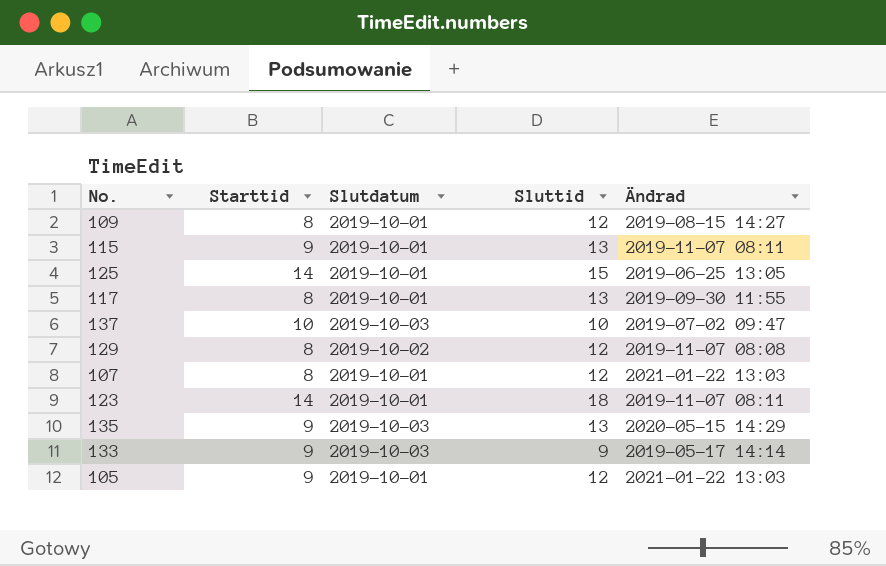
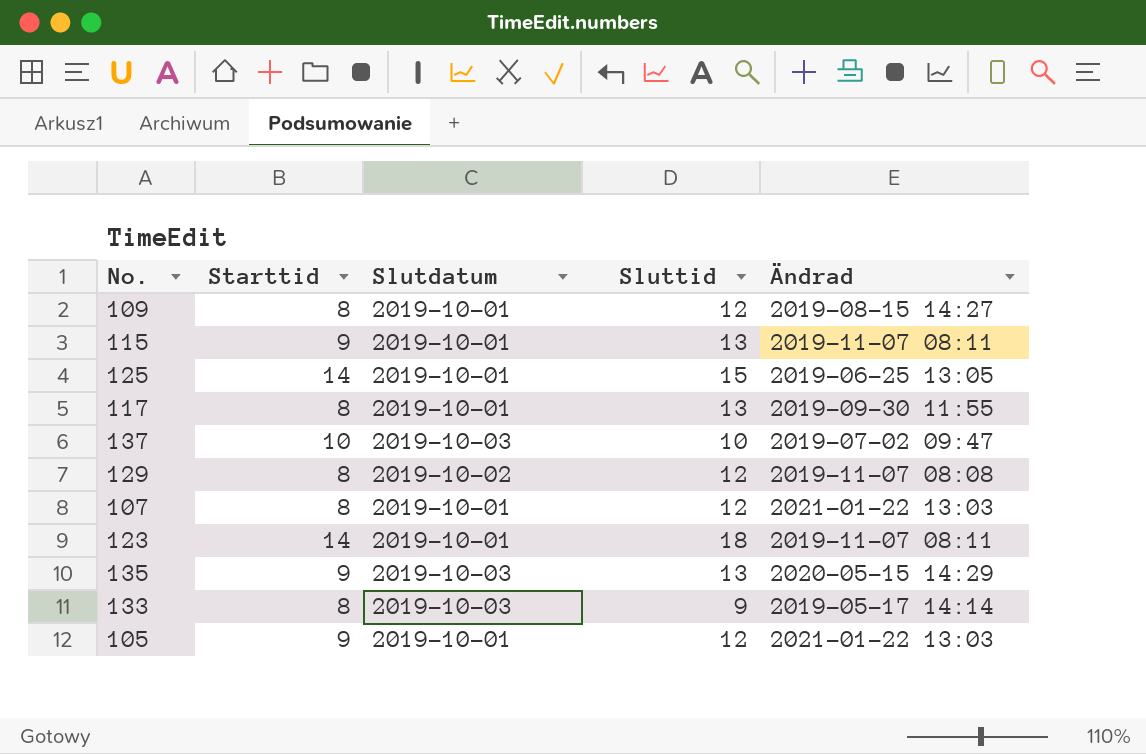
133 | Starttid: 9 -> 8

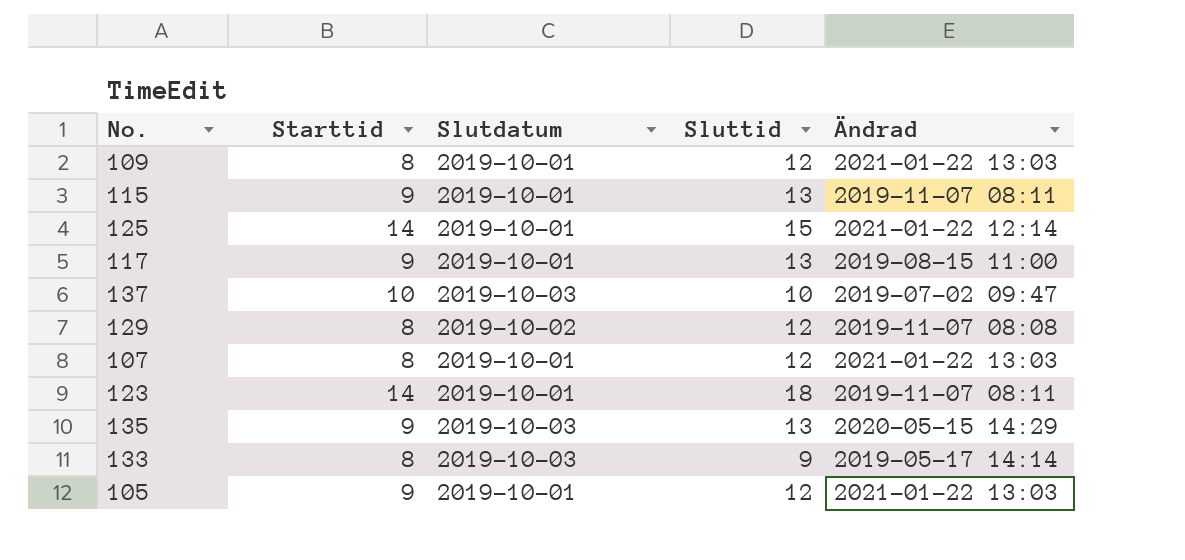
109 | Ändrad: 2019-08-15 14:27 -> 2021-01-22 13:03
125 | Ändrad: 2019-06-25 13:05 -> 2021-01-22 12:14
117 | Starttid: 8 -> 9
117 | Ändrad: 2019-09-30 11:55 -> 2019-08-15 11:00

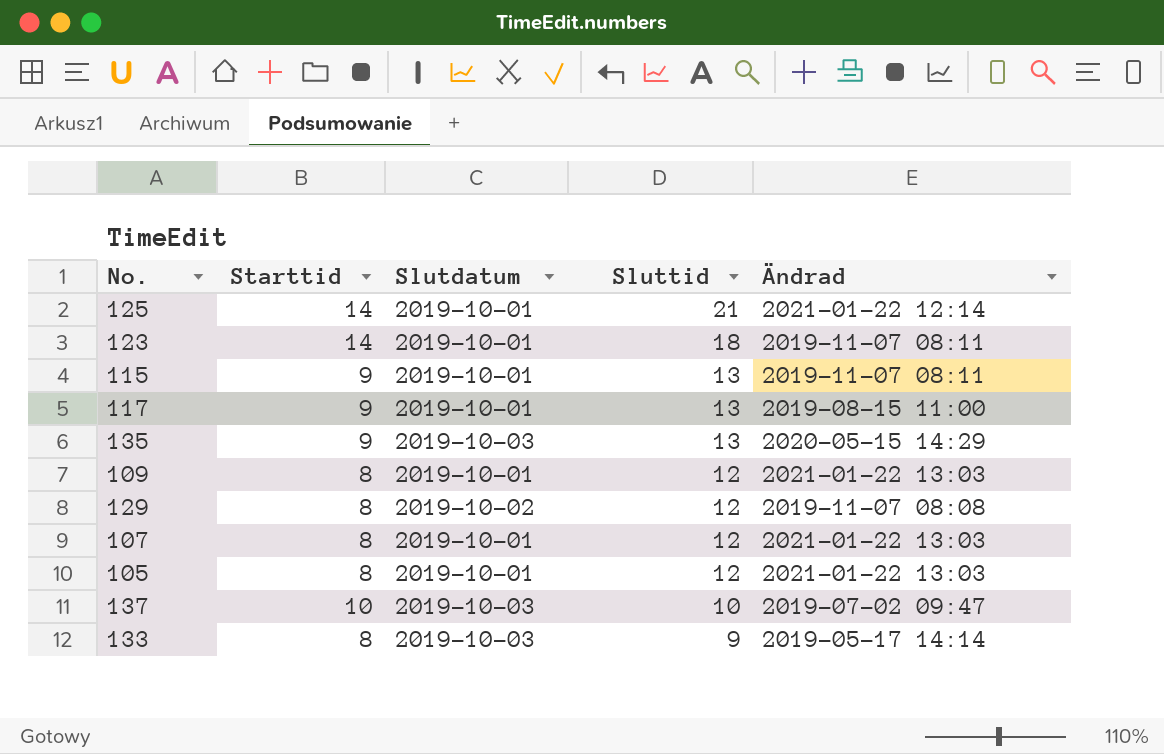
row order: none -> Sluttid descending
125 | Sluttid: 15 -> 21
105 | Starttid: 9 -> 8

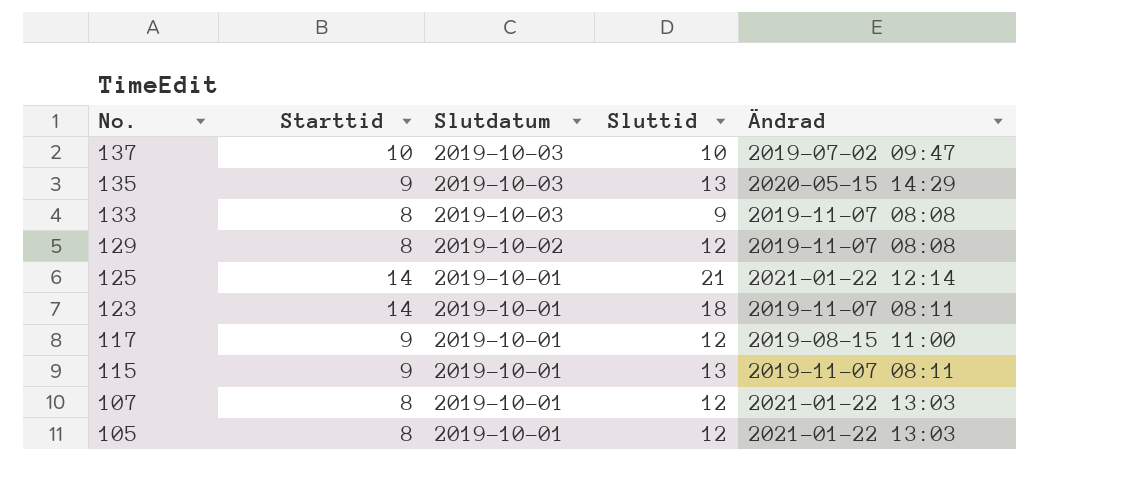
row order: Sluttid descending -> No. descending
row 109: 8 | 2019-10-01 | 12 | 2021-01-22 13:03 -> none
133 | Ändrad: 2019-05-17 14:14 -> 2019-11-07 08:08
117 | Sluttid: 13 -> 12

